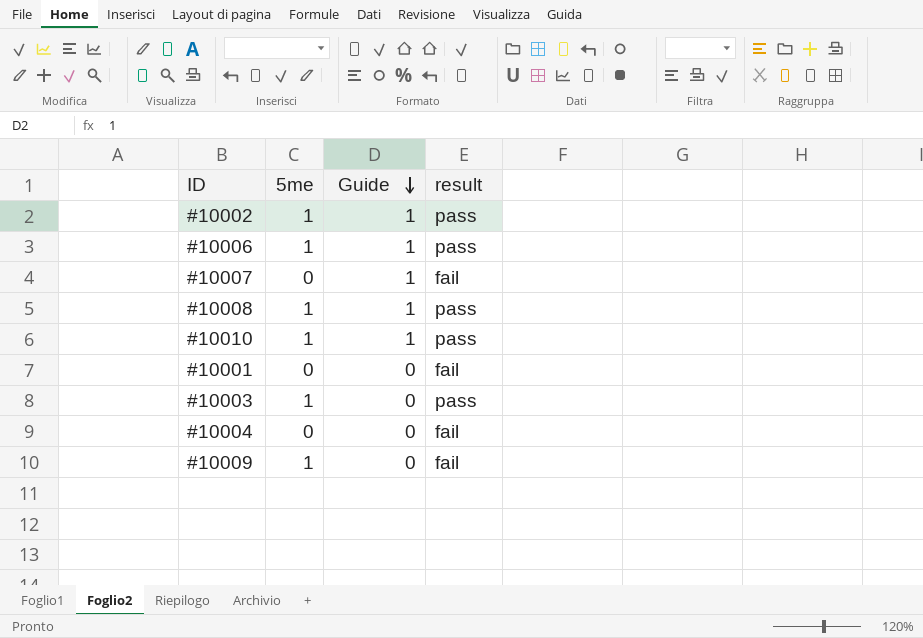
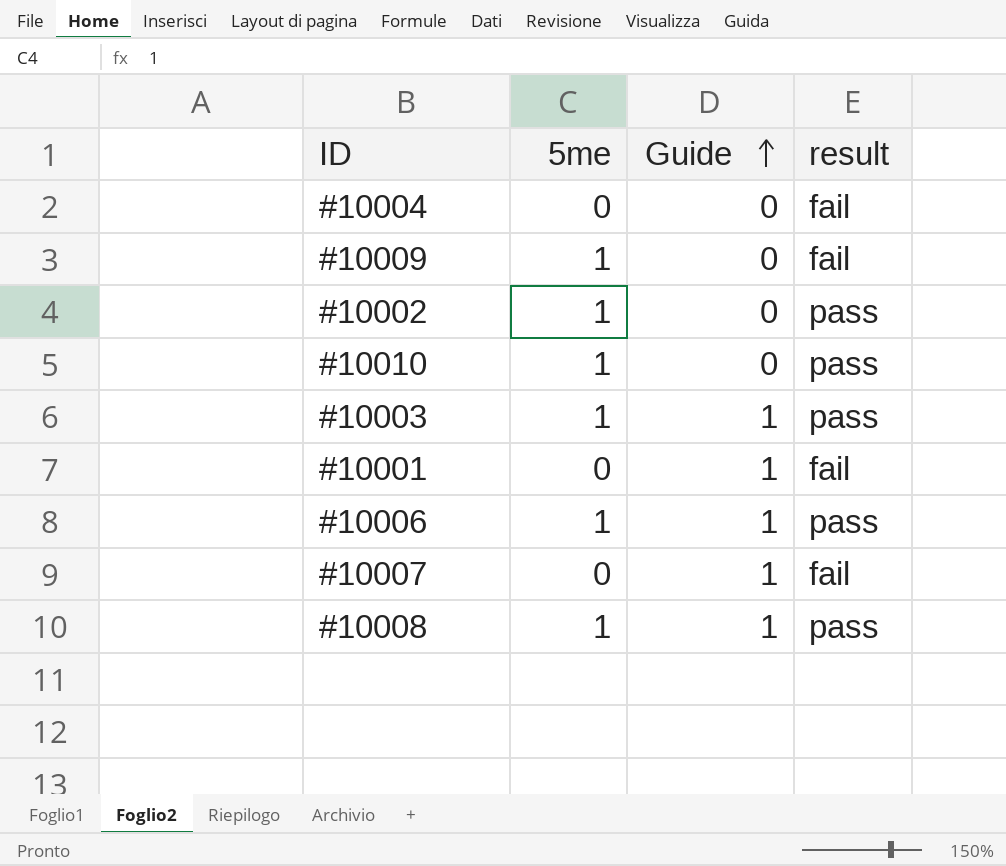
row order: Guide descending -> Guide ascending
#10002 | Guide: 1 -> 0
#10010 | Guide: 1 -> 0
#10003 | Guide: 0 -> 1
#10001 | Guide: 0 -> 1

